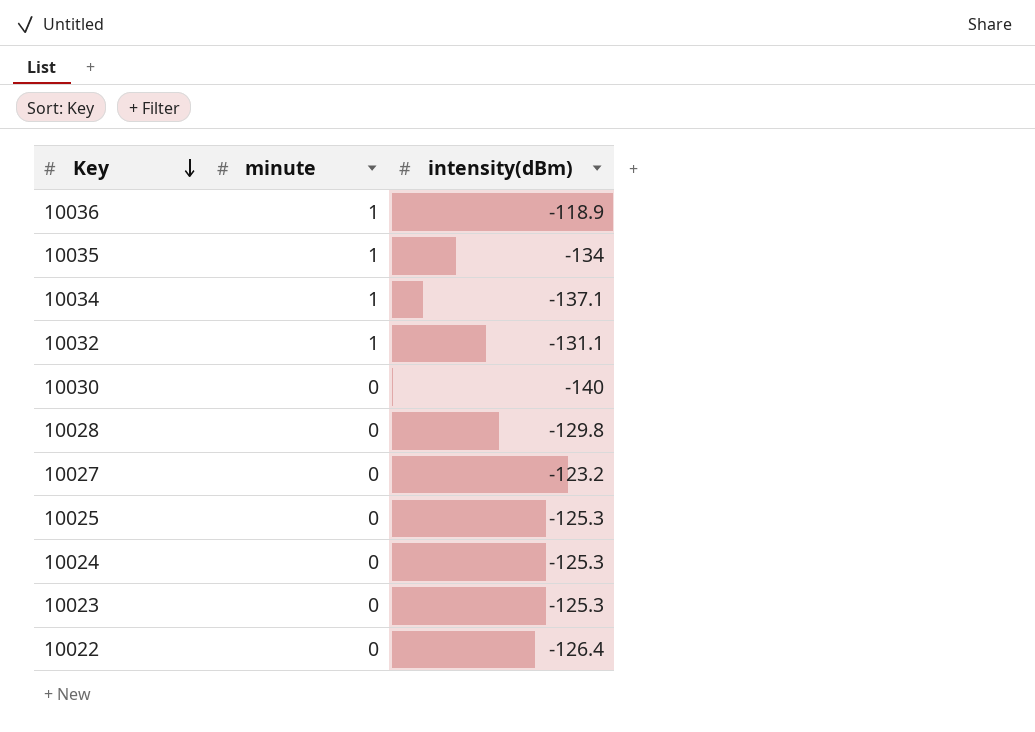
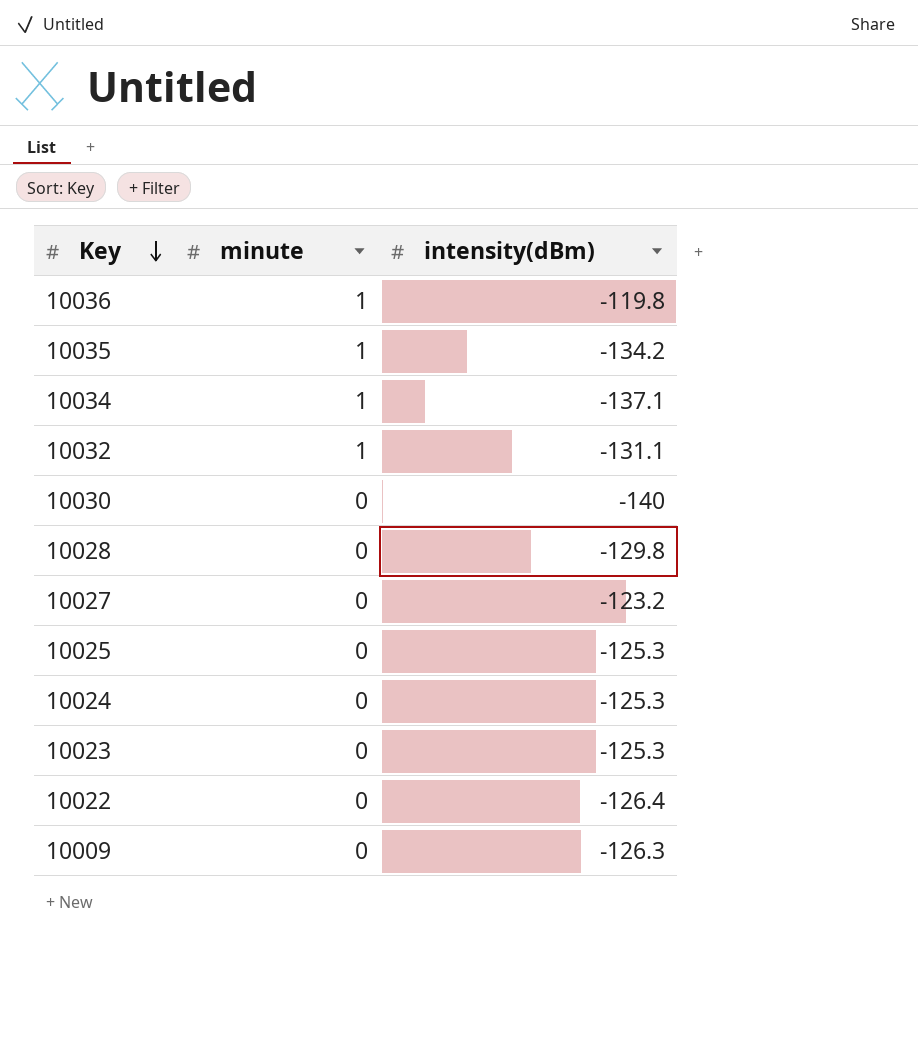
10036 | intensity(dBm): -118.9 -> -119.8
10035 | intensity(dBm): -134 -> -134.2
row 10009: none -> 0 | -126.3

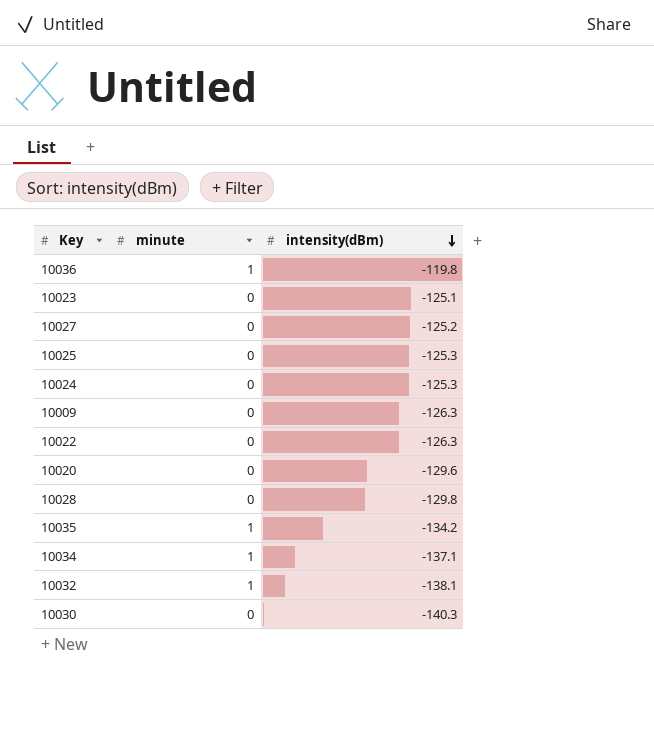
row order: Key descending -> intensity(dBm) descending
10023 | intensity(dBm): -125.3 -> -125.1
10027 | intensity(dBm): -123.2 -> -125.2
10022 | intensity(dBm): -126.4 -> -126.3
row 10020: none -> 0 | -129.6
10032 | intensity(dBm): -131.1 -> -138.1
10030 | intensity(dBm): -140 -> -140.3

